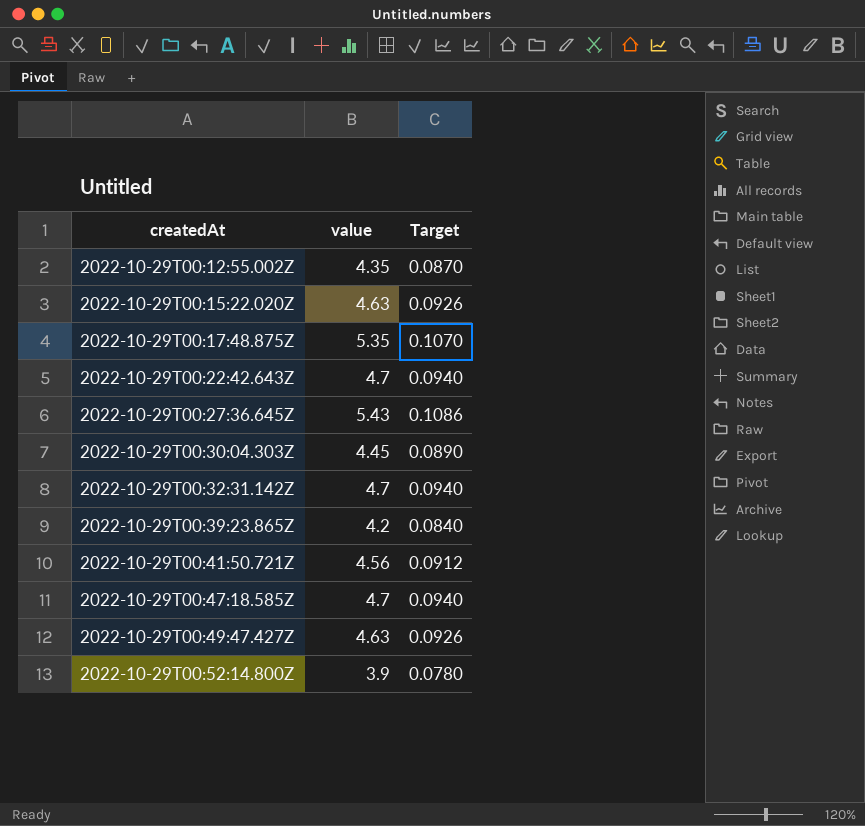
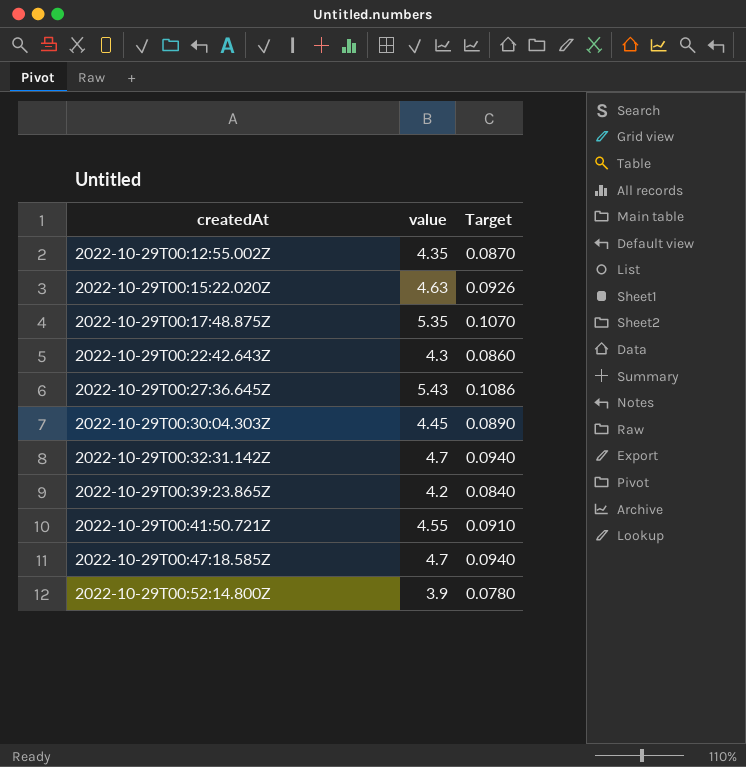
row 2022-10-29T00:49:47.427Z: 4.63 | 0.0926 -> none
2022-10-29T00:22:42.643Z | value: 4.7 -> 4.3
2022-10-29T00:22:42.643Z | Target: 0.0940 -> 0.0860
2022-10-29T00:41:50.721Z | value: 4.56 -> 4.55
2022-10-29T00:41:50.721Z | Target: 0.0912 -> 0.0910

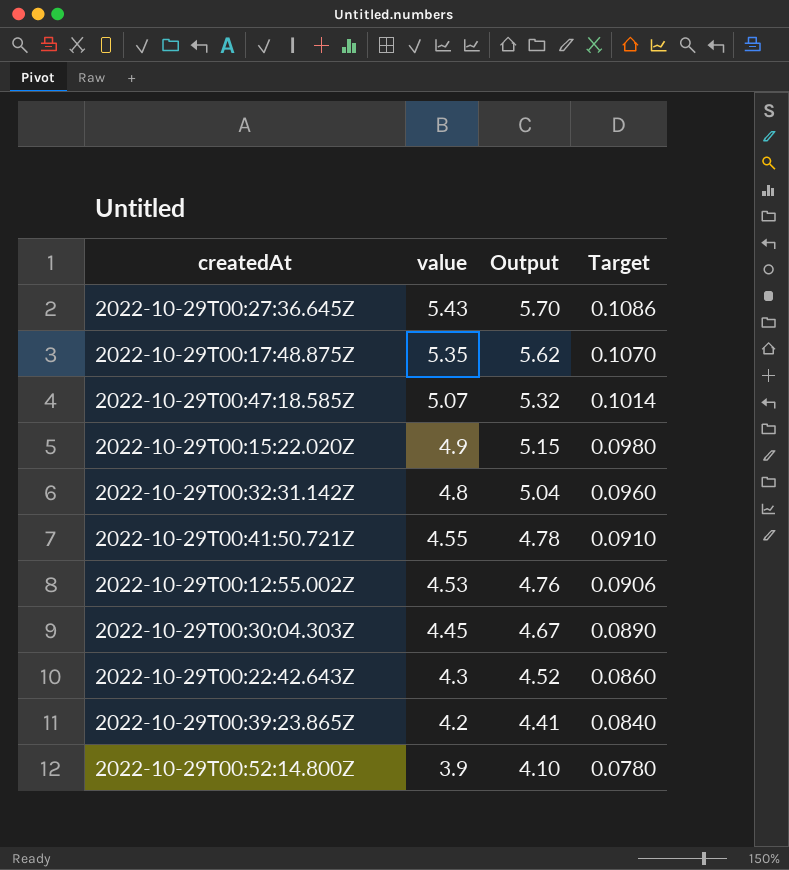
row order: createdAt ascending -> value descending
column Output | formula: none -> [value] * 1.05
2022-10-29T00:47:18.585Z | value: 4.7 -> 5.07
2022-10-29T00:47:18.585Z | Target: 0.0940 -> 0.1014
2022-10-29T00:15:22.020Z | value: 4.63 -> 4.9
2022-10-29T00:15:22.020Z | Target: 0.0926 -> 0.0980
2022-10-29T00:32:31.142Z | value: 4.7 -> 4.8
2022-10-29T00:32:31.142Z | Target: 0.0940 -> 0.0960
2022-10-29T00:12:55.002Z | value: 4.35 -> 4.53
2022-10-29T00:12:55.002Z | Target: 0.0870 -> 0.0906

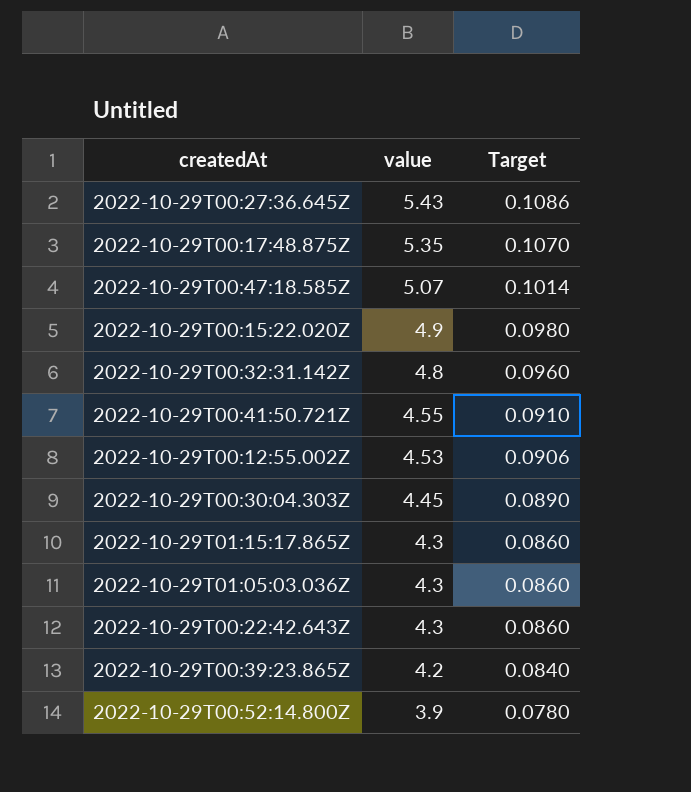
column Output | formula: [value] * 1.05 -> none
row 2022-10-29T01:15:17.865Z: none -> 4.3 | 0.0860
row 2022-10-29T01:05:03.036Z: none -> 4.3 | 0.0860

